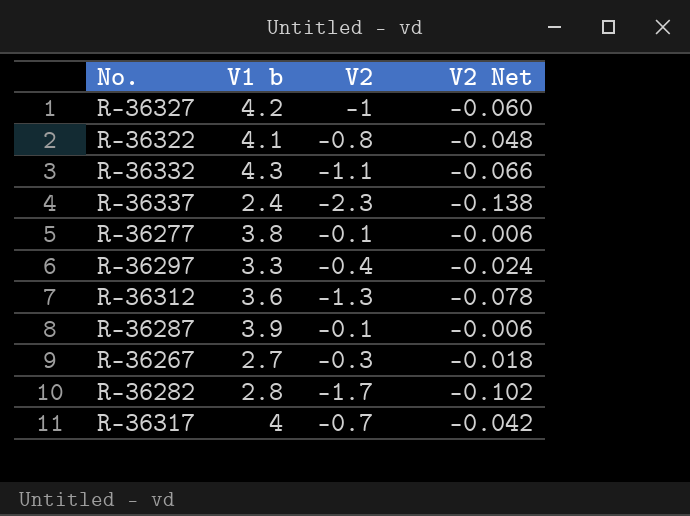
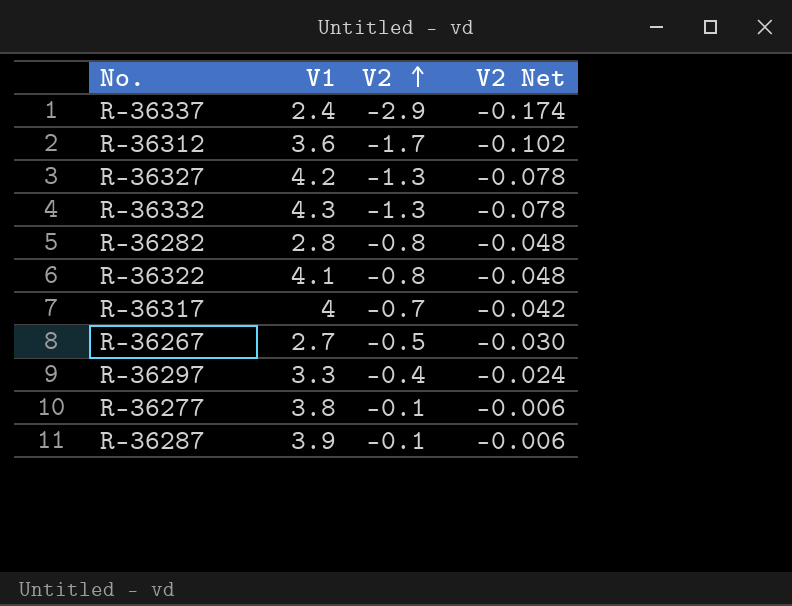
row order: none -> V2 ascending
column name: V1 b -> V1
R-36337 | V2: -2.3 -> -2.9
R-36337 | V2 Net: -0.138 -> -0.174
R-36312 | V2: -1.3 -> -1.7
R-36312 | V2 Net: -0.078 -> -0.102
R-36327 | V2: -1 -> -1.3
R-36327 | V2 Net: -0.060 -> -0.078
R-36332 | V2: -1.1 -> -1.3
R-36332 | V2 Net: -0.066 -> -0.078
R-36282 | V2: -1.7 -> -0.8
R-36282 | V2 Net: -0.102 -> -0.048
R-36267 | V2: -0.3 -> -0.5
R-36267 | V2 Net: -0.018 -> -0.030

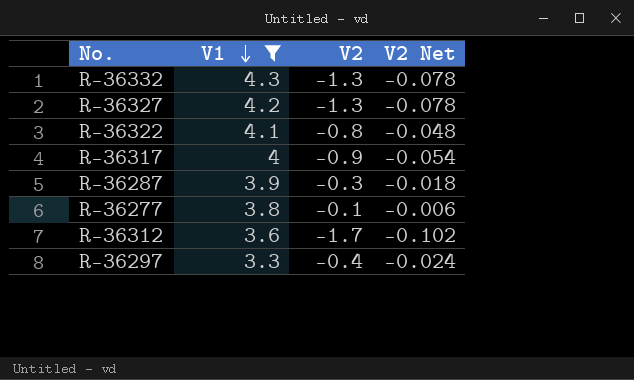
filter: none -> V1 >= 3.3
row order: V2 ascending -> V1 descending
R-36317 | V2: -0.7 -> -0.9
R-36317 | V2 Net: -0.042 -> -0.054
R-36287 | V2: -0.1 -> -0.3
R-36287 | V2 Net: -0.006 -> -0.018

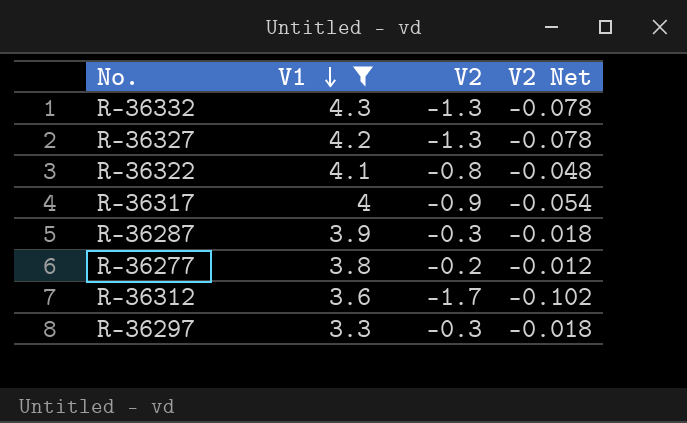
R-36277 | V2: -0.1 -> -0.2
R-36277 | V2 Net: -0.006 -> -0.012
R-36297 | V2: -0.4 -> -0.3
R-36297 | V2 Net: -0.024 -> -0.018

